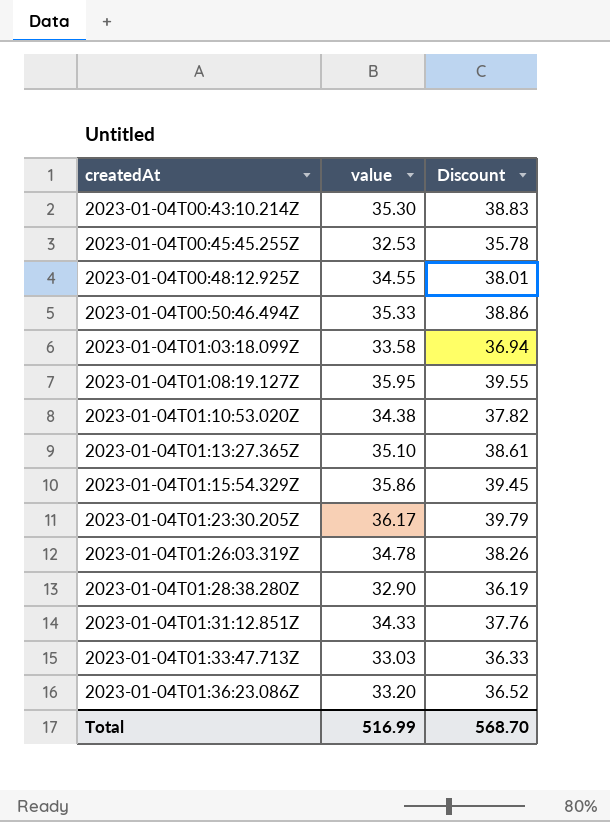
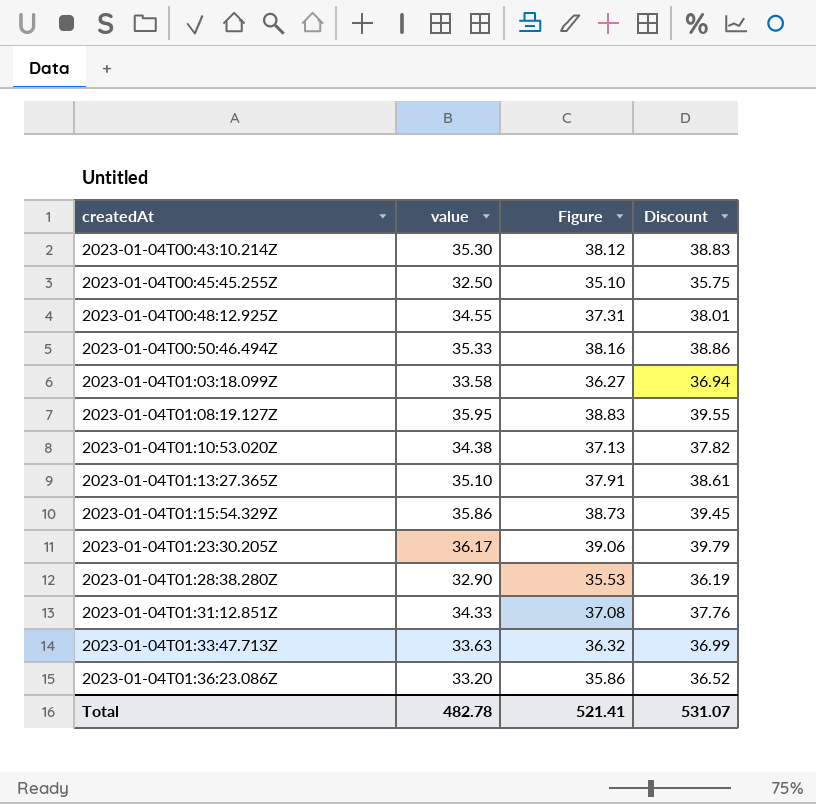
column Figure | formula: none -> [value] * 1.08
row 2023-01-04T01:26:03.319Z: 34.78 | 38.26 -> none
2023-01-04T00:45:45.255Z | value: 32.53 -> 32.50
2023-01-04T00:45:45.255Z | Discount: 35.78 -> 35.75
2023-01-04T01:33:47.713Z | value: 33.03 -> 33.63
2023-01-04T01:33:47.713Z | Discount: 36.33 -> 36.99
Total | value: 516.99 -> 482.78
Total | Discount: 568.70 -> 531.07

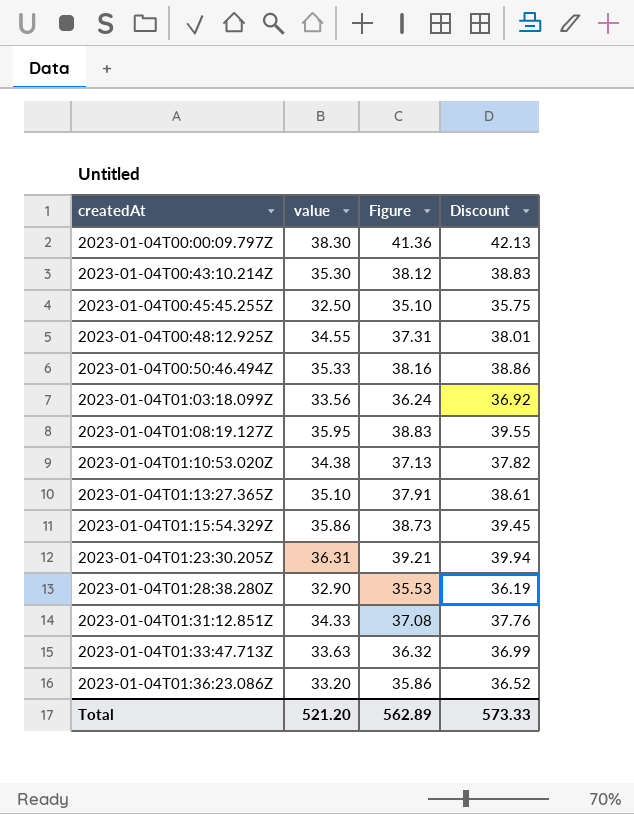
row 2023-01-04T00:00:09.797Z: none -> 38.30 | 41.36 | 42.13
2023-01-04T01:03:18.099Z | value: 33.58 -> 33.56
2023-01-04T01:03:18.099Z | Figure: 36.27 -> 36.24
2023-01-04T01:03:18.099Z | Discount: 36.94 -> 36.92
2023-01-04T01:23:30.205Z | value: 36.17 -> 36.31
2023-01-04T01:23:30.205Z | Figure: 39.06 -> 39.21
2023-01-04T01:23:30.205Z | Discount: 39.79 -> 39.94
Total | value: 482.78 -> 521.20
Total | Figure: 521.41 -> 562.89
Total | Discount: 531.07 -> 573.33

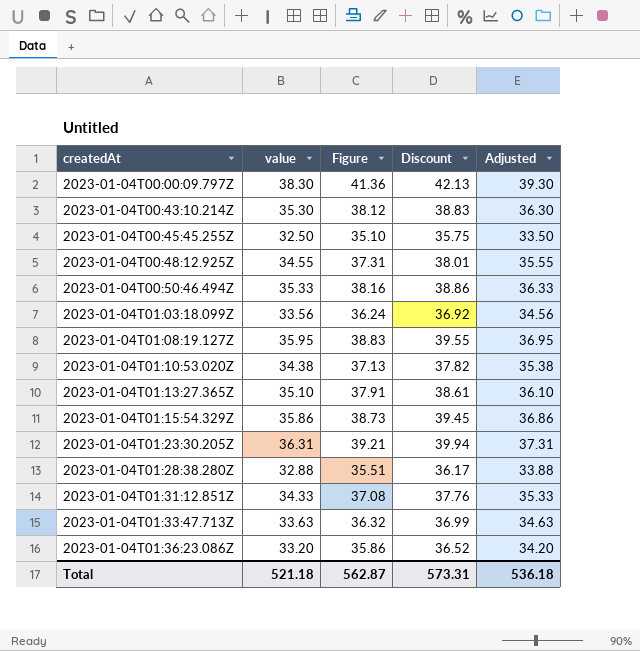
column Adjusted | formula: none -> [value] + 1
2023-01-04T01:28:38.280Z | value: 32.90 -> 32.88
2023-01-04T01:28:38.280Z | Figure: 35.53 -> 35.51
2023-01-04T01:28:38.280Z | Discount: 36.19 -> 36.17
Total | value: 521.20 -> 521.18
Total | Figure: 562.89 -> 562.87
Total | Discount: 573.33 -> 573.31

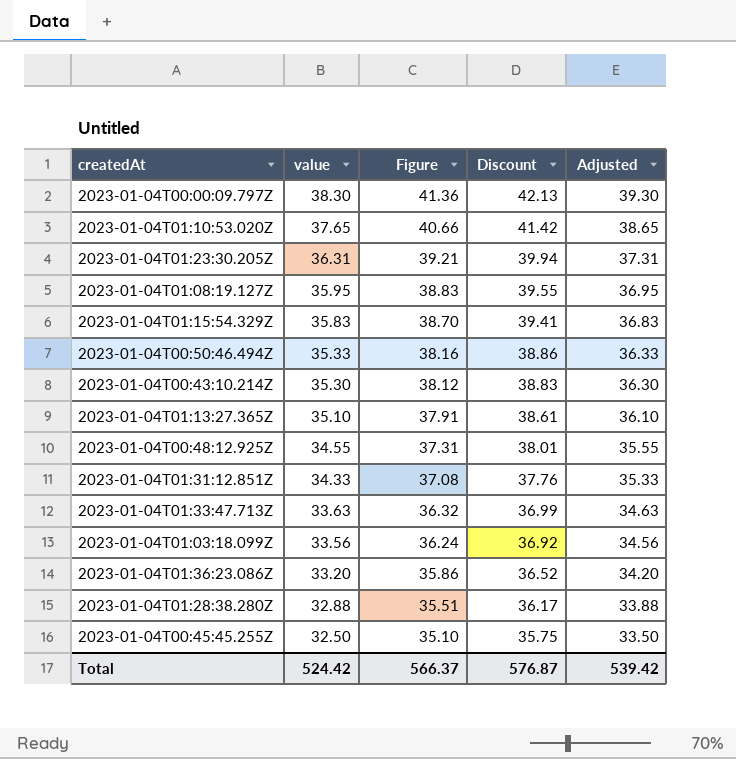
row order: createdAt ascending -> value descending
2023-01-04T01:10:53.020Z | value: 34.38 -> 37.65
2023-01-04T01:10:53.020Z | Figure: 37.13 -> 40.66
2023-01-04T01:10:53.020Z | Discount: 37.82 -> 41.42
2023-01-04T01:10:53.020Z | Adjusted: 35.38 -> 38.65
2023-01-04T01:15:54.329Z | value: 35.86 -> 35.83
2023-01-04T01:15:54.329Z | Figure: 38.73 -> 38.70
2023-01-04T01:15:54.329Z | Discount: 39.45 -> 39.41
2023-01-04T01:15:54.329Z | Adjusted: 36.86 -> 36.83
Total | value: 521.18 -> 524.42
Total | Figure: 562.87 -> 566.37
Total | Discount: 573.31 -> 576.87
Total | Adjusted: 536.18 -> 539.42

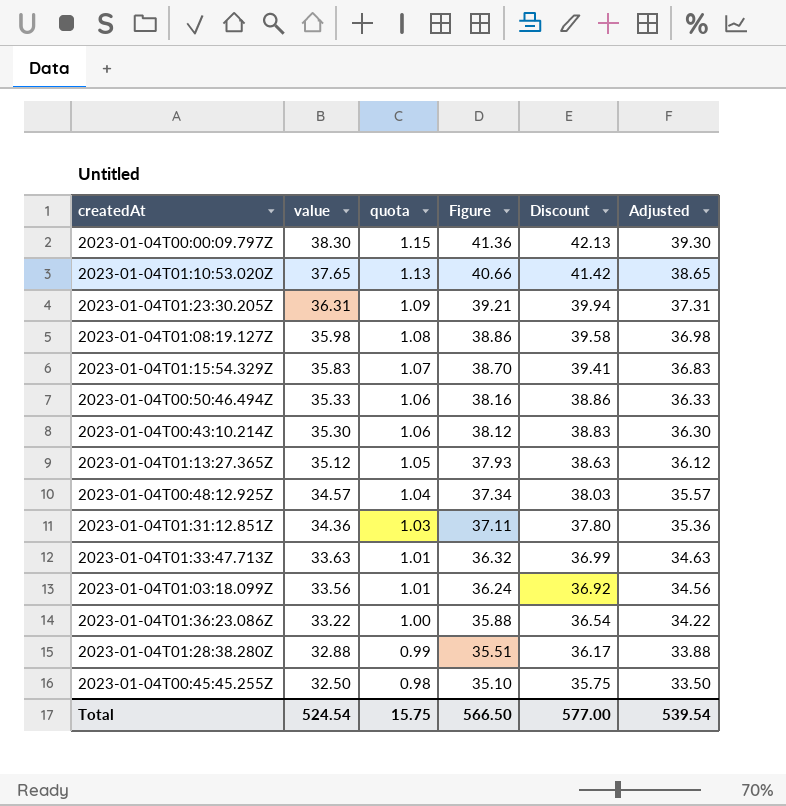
column quota | formula: none -> [value] * 0.03
2023-01-04T01:08:19.127Z | value: 35.95 -> 35.98
2023-01-04T01:08:19.127Z | Figure: 38.83 -> 38.86
2023-01-04T01:08:19.127Z | Discount: 39.55 -> 39.58
2023-01-04T01:08:19.127Z | Adjusted: 36.95 -> 36.98
2023-01-04T01:13:27.365Z | value: 35.10 -> 35.12
2023-01-04T01:13:27.365Z | Figure: 37.91 -> 37.93
2023-01-04T01:13:27.365Z | Discount: 38.61 -> 38.63
2023-01-04T01:13:27.365Z | Adjusted: 36.10 -> 36.12
2023-01-04T00:48:12.925Z | value: 34.55 -> 34.57
2023-01-04T00:48:12.925Z | Figure: 37.31 -> 37.34
2023-01-04T00:48:12.925Z | Discount: 38.01 -> 38.03
2023-01-04T00:48:12.925Z | Adjusted: 35.55 -> 35.57
2023-01-04T01:31:12.851Z | value: 34.33 -> 34.36
2023-01-04T01:31:12.851Z | Figure: 37.08 -> 37.11
2023-01-04T01:31:12.851Z | Discount: 37.76 -> 37.80
2023-01-04T01:31:12.851Z | Adjusted: 35.33 -> 35.36
2023-01-04T01:36:23.086Z | value: 33.20 -> 33.22
2023-01-04T01:36:23.086Z | Figure: 35.86 -> 35.88
2023-01-04T01:36:23.086Z | Discount: 36.52 -> 36.54
2023-01-04T01:36:23.086Z | Adjusted: 34.20 -> 34.22
Total | value: 524.42 -> 524.54
Total | Figure: 566.37 -> 566.50
Total | Discount: 576.87 -> 577.00
Total | Adjusted: 539.42 -> 539.54

